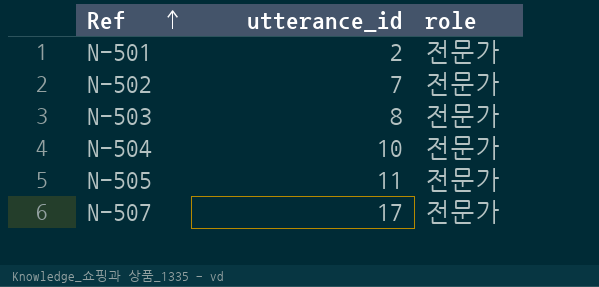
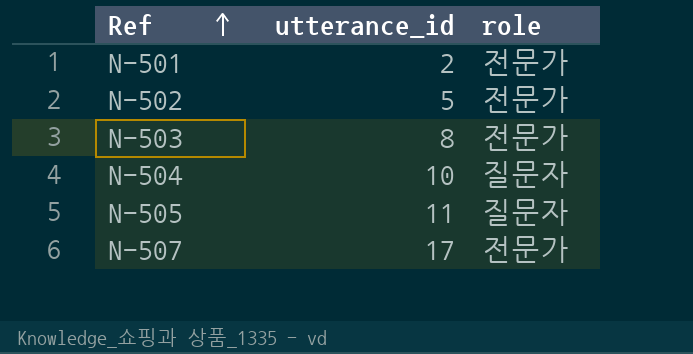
N-502 | utterance_id: 7 -> 5
N-504 | role: 전문가 -> 질문자
N-505 | role: 전문가 -> 질문자

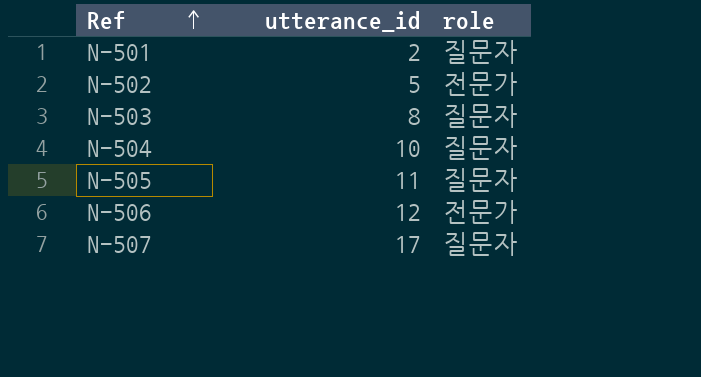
N-501 | role: 전문가 -> 질문자
N-503 | role: 전문가 -> 질문자
row N-506: none -> 12 | 전문가
N-507 | role: 전문가 -> 질문자

